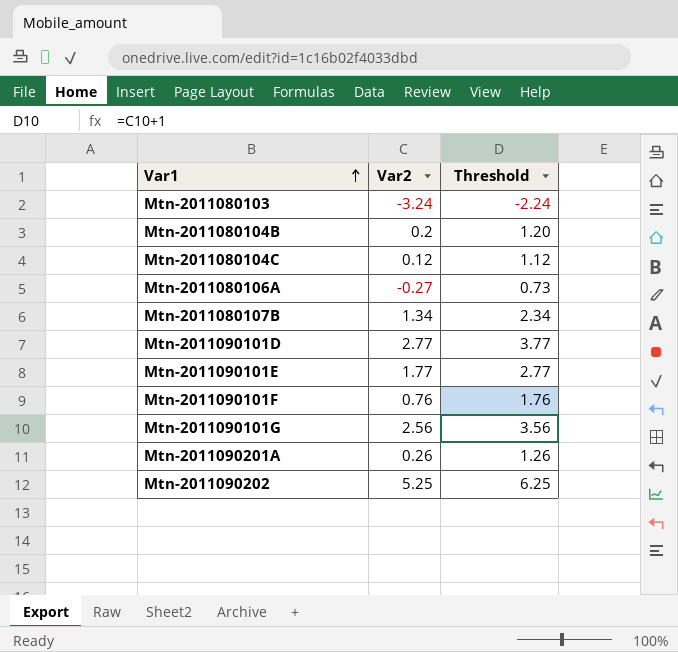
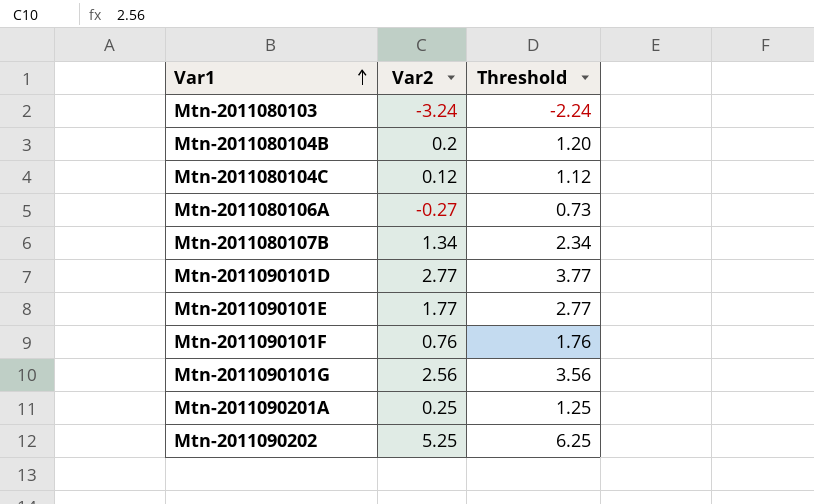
Mtn-2011090201A | Var2: 0.26 -> 0.25
Mtn-2011090201A | Threshold: 1.26 -> 1.25

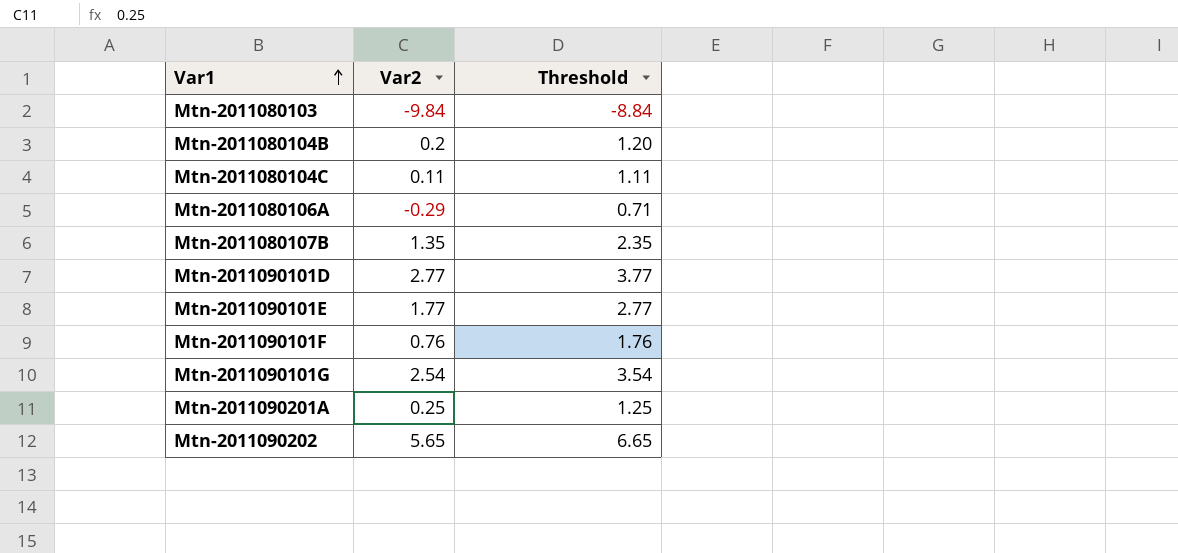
Mtn-2011080103 | Var2: -3.24 -> -9.84
Mtn-2011080103 | Threshold: -2.24 -> -8.84
Mtn-2011080104C | Var2: 0.12 -> 0.11
Mtn-2011080104C | Threshold: 1.12 -> 1.11
Mtn-2011080106A | Var2: -0.27 -> -0.29
Mtn-2011080106A | Threshold: 0.73 -> 0.71
Mtn-2011080107B | Var2: 1.34 -> 1.35
Mtn-2011080107B | Threshold: 2.34 -> 2.35
Mtn-2011090101G | Var2: 2.56 -> 2.54
Mtn-2011090101G | Threshold: 3.56 -> 3.54
Mtn-2011090202 | Var2: 5.25 -> 5.65
Mtn-2011090202 | Threshold: 6.25 -> 6.65

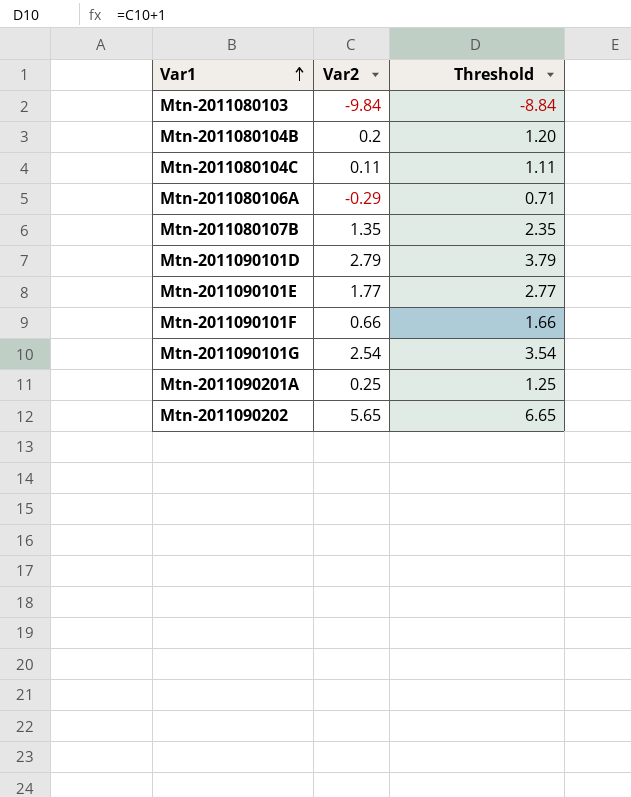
Mtn-2011090101D | Var2: 2.77 -> 2.79
Mtn-2011090101D | Threshold: 3.77 -> 3.79
Mtn-2011090101F | Var2: 0.76 -> 0.66
Mtn-2011090101F | Threshold: 1.76 -> 1.66

